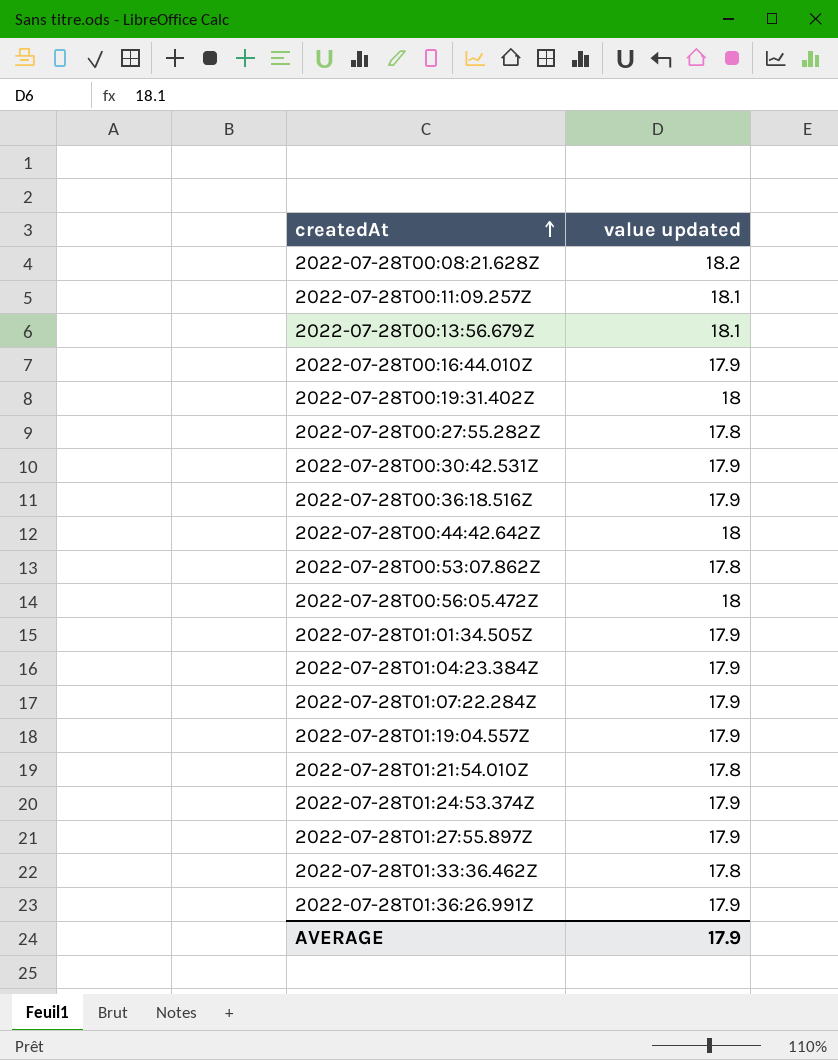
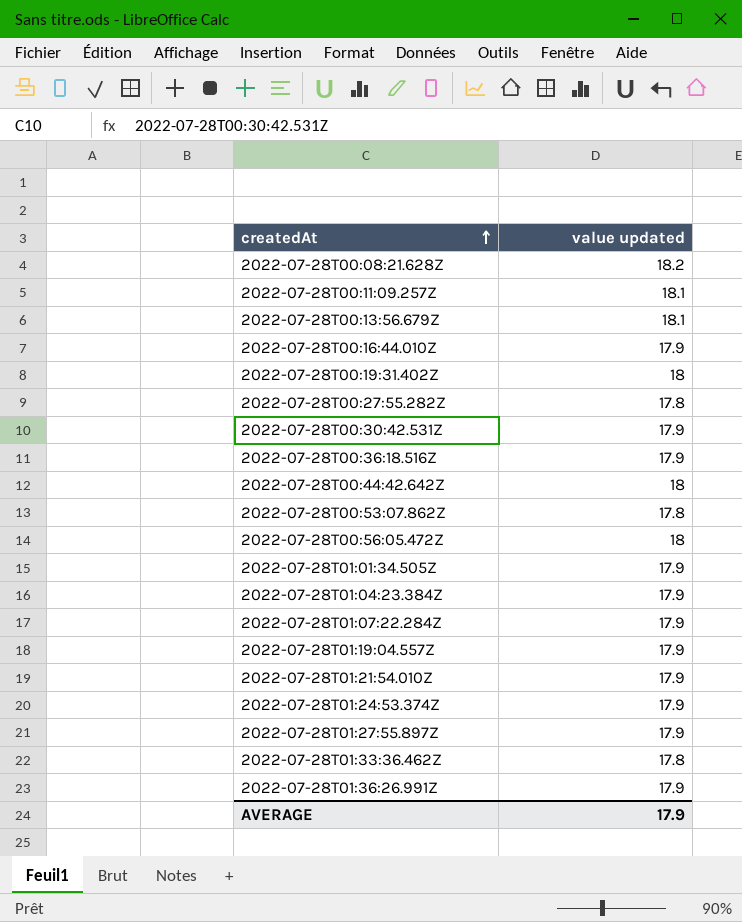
2022-07-28T01:21:54.010Z | value updated: 17.8 -> 17.9

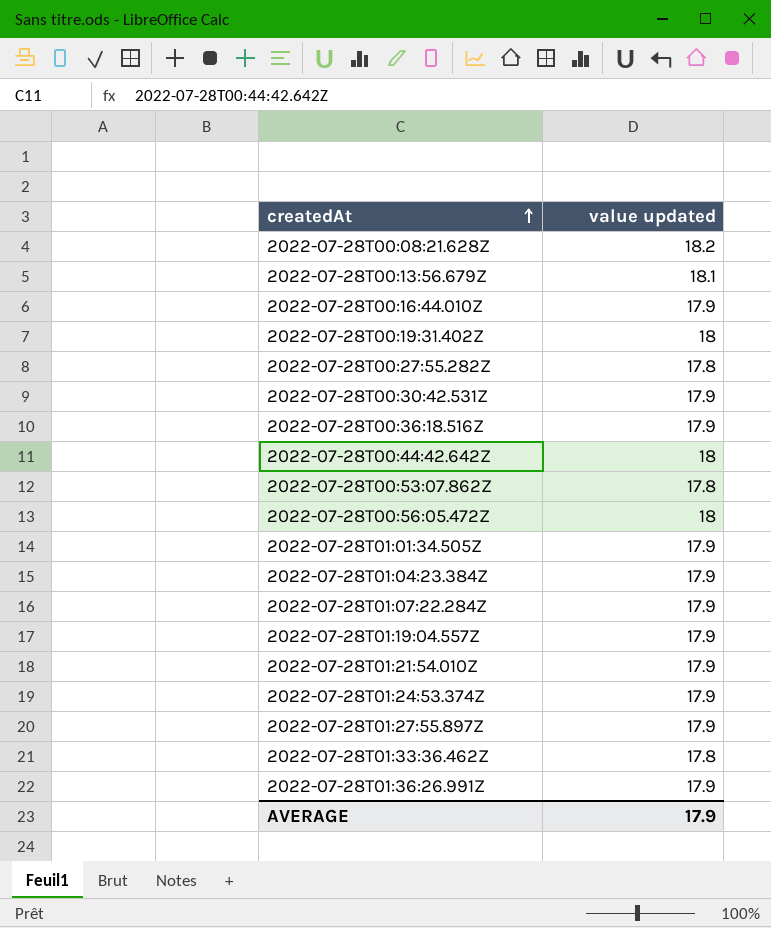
row 2022-07-28T00:11:09.257Z: 18.1 -> none

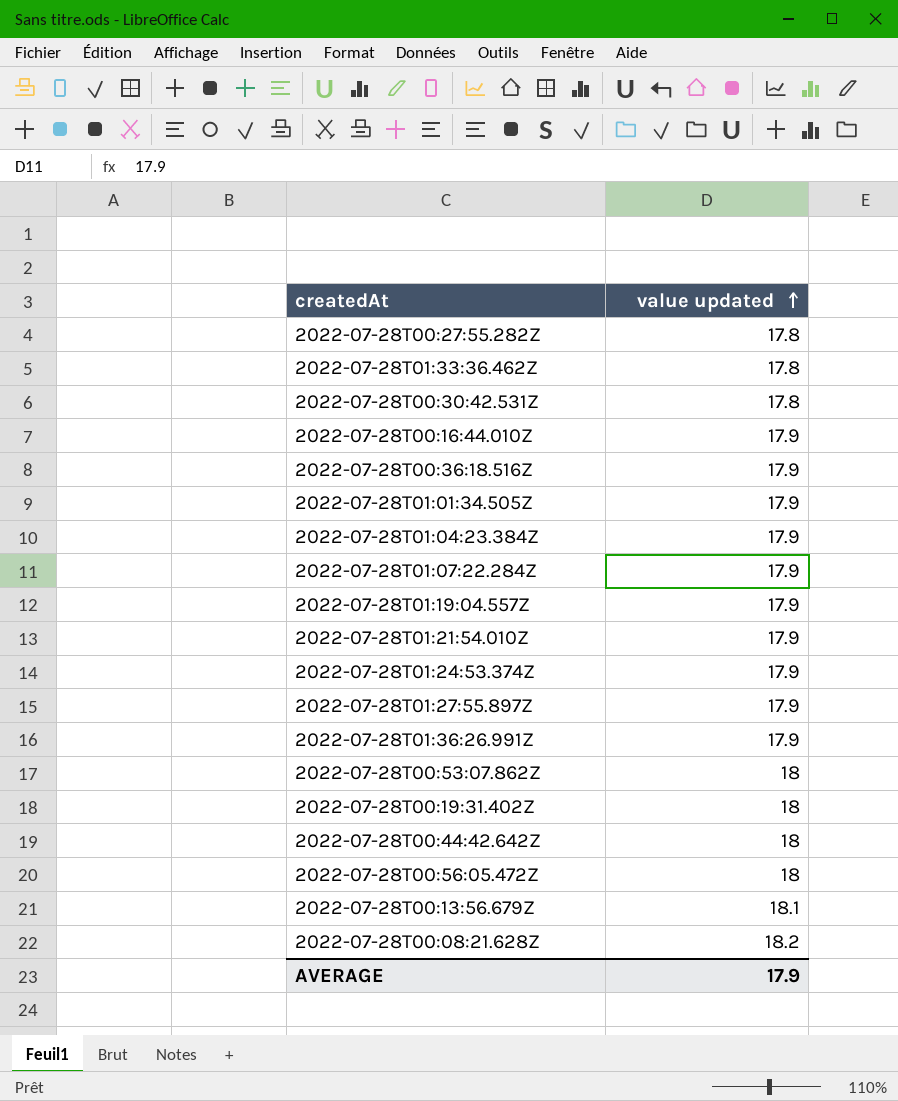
row order: createdAt ascending -> value updated ascending
2022-07-28T00:30:42.531Z | value updated: 17.9 -> 17.8
2022-07-28T00:53:07.862Z | value updated: 17.8 -> 18

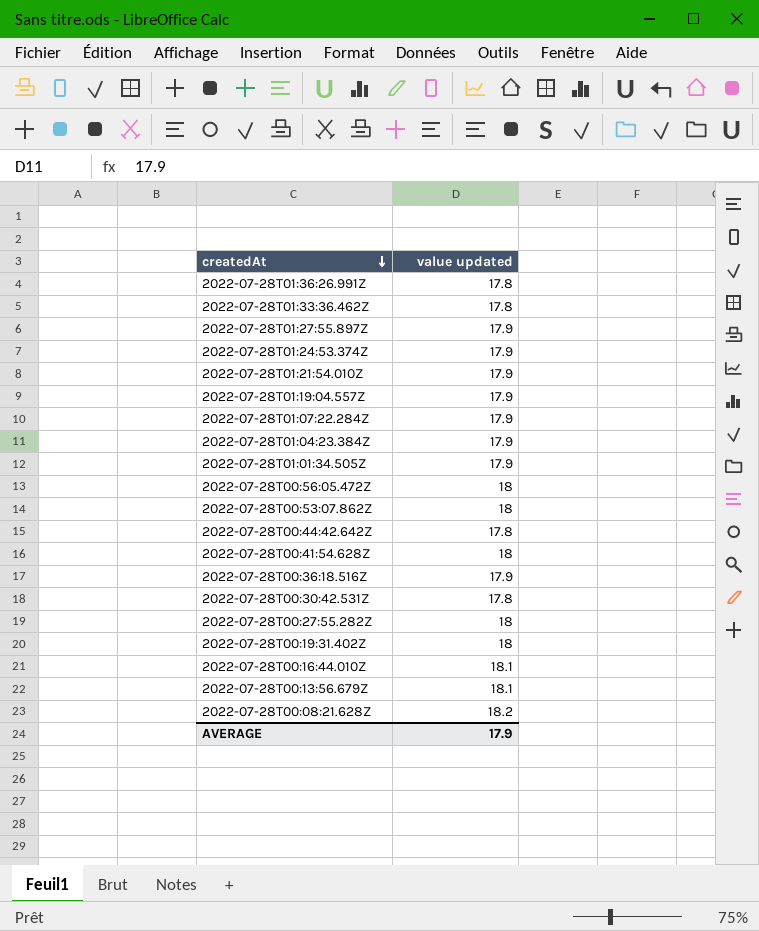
row order: value updated ascending -> createdAt descending
2022-07-28T01:36:26.991Z | value updated: 17.9 -> 17.8
2022-07-28T00:44:42.642Z | value updated: 18 -> 17.8
row 2022-07-28T00:41:54.628Z: none -> 18
2022-07-28T00:27:55.282Z | value updated: 17.8 -> 18
2022-07-28T00:16:44.010Z | value updated: 17.9 -> 18.1

